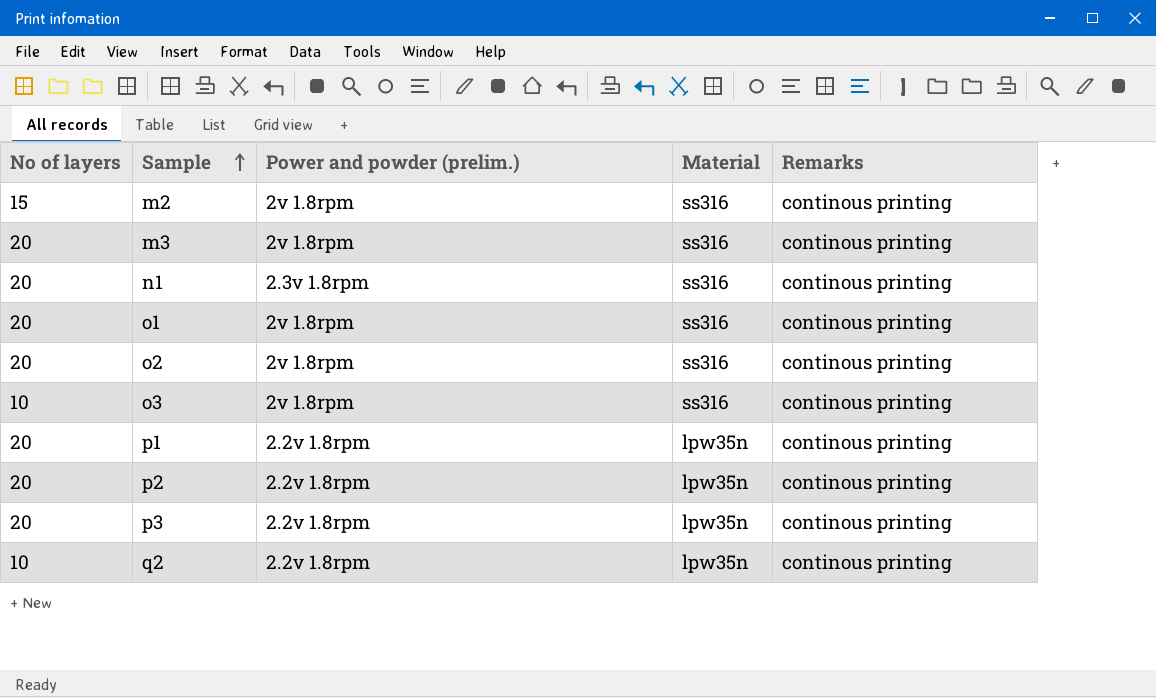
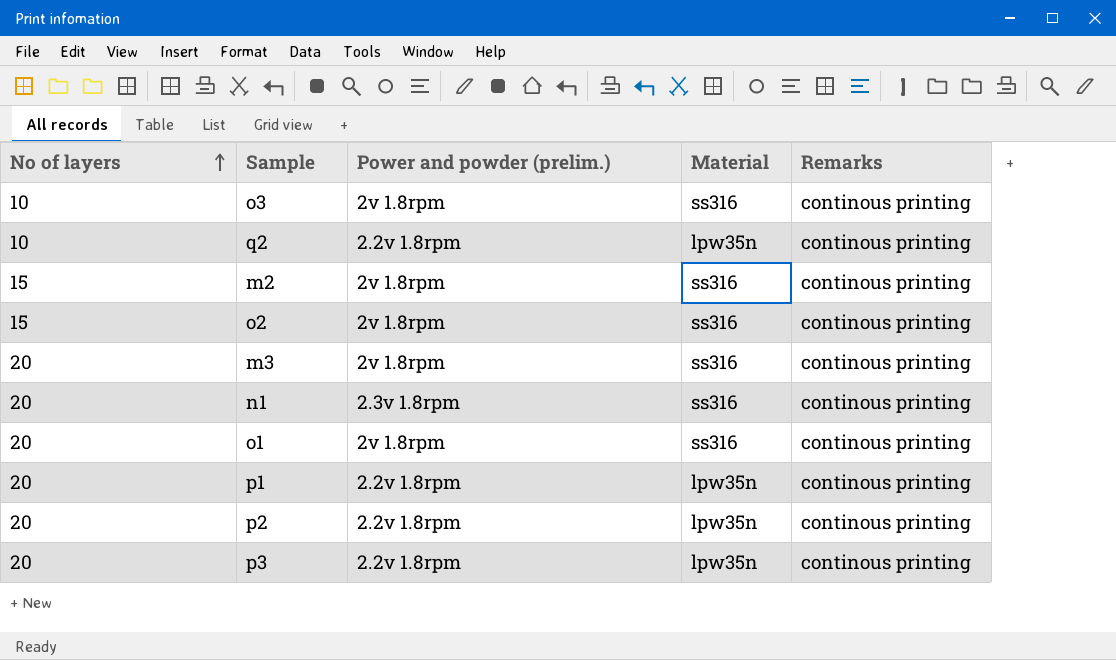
row order: Sample ascending -> No of layers ascending
o2 | No of layers: 20 -> 15

